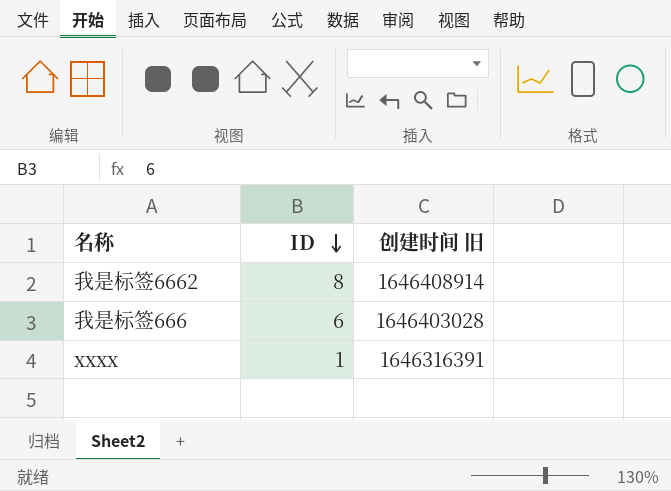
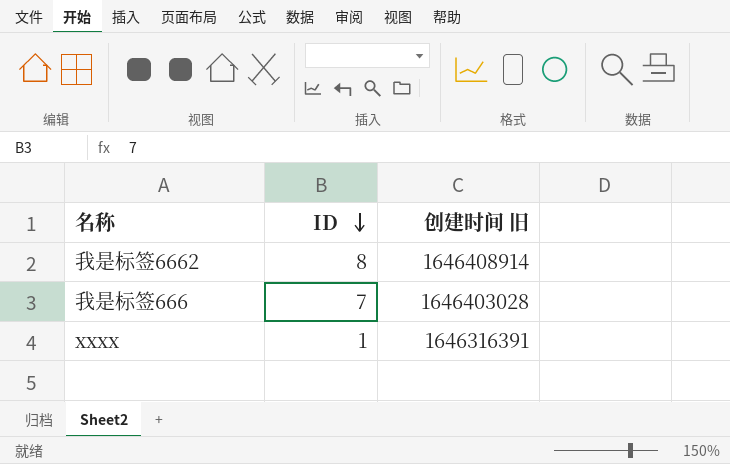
我是标签666 | ID: 6 -> 7

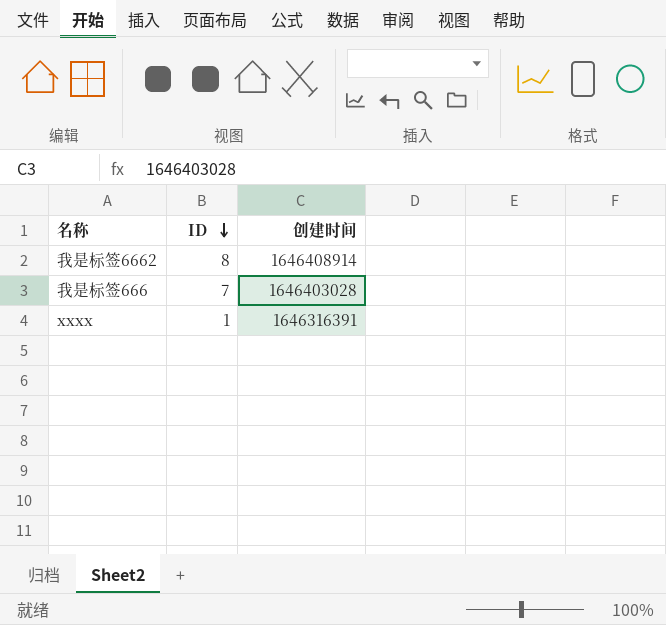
column name: 创建时间 旧 -> 创建时间

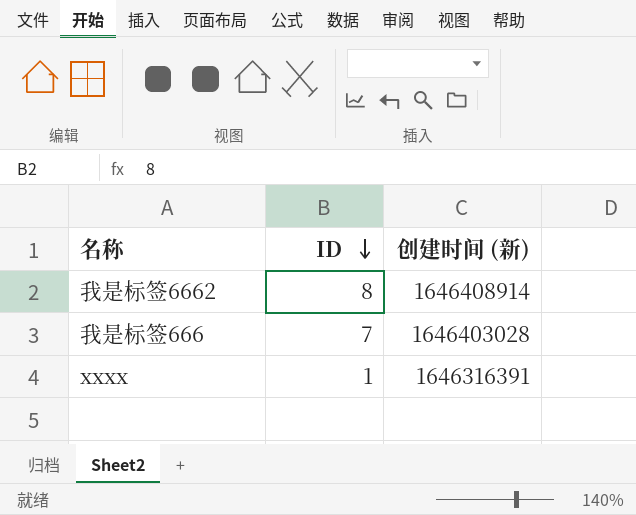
column name: 创建时间 -> 创建时间 (新)

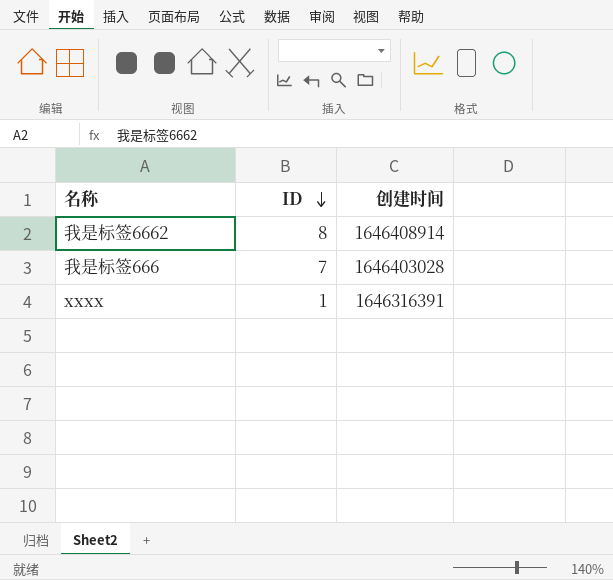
column name: 创建时间 (新) -> 创建时间

